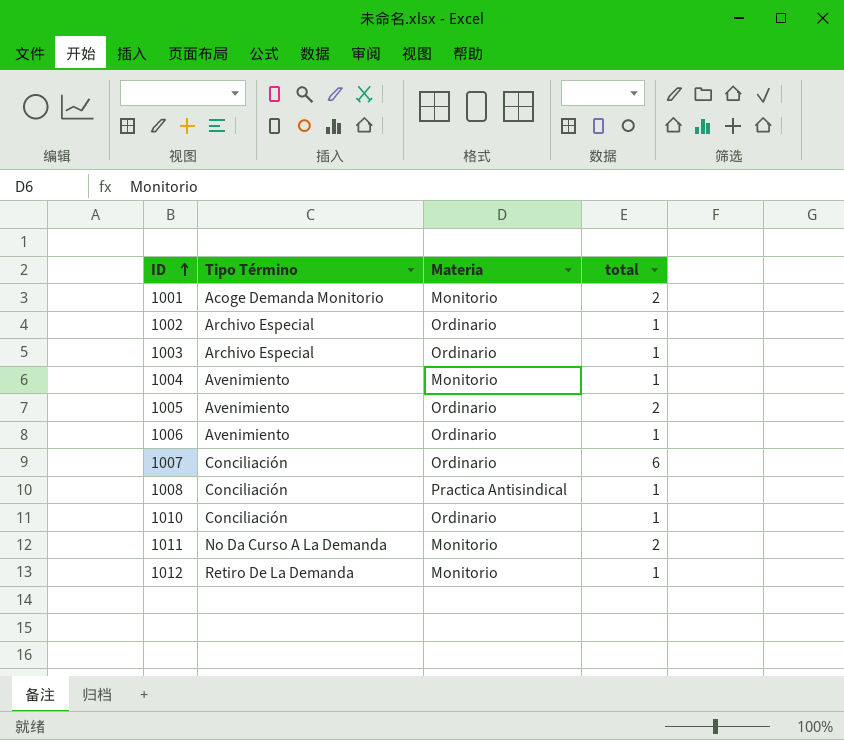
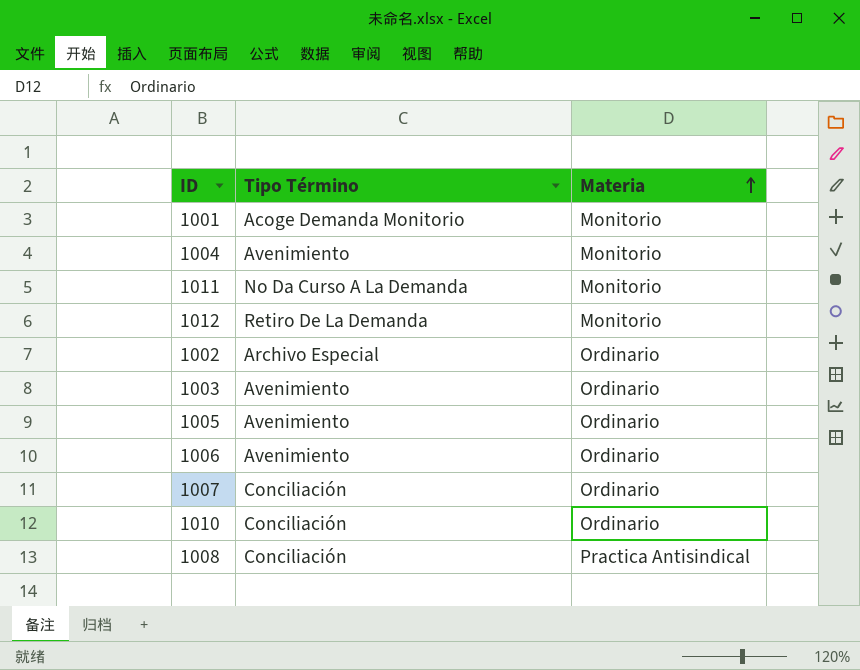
row order: ID ascending -> Materia ascending
column total | position: 4 -> none
1003 | Tipo Término: Archivo Especial -> Avenimiento

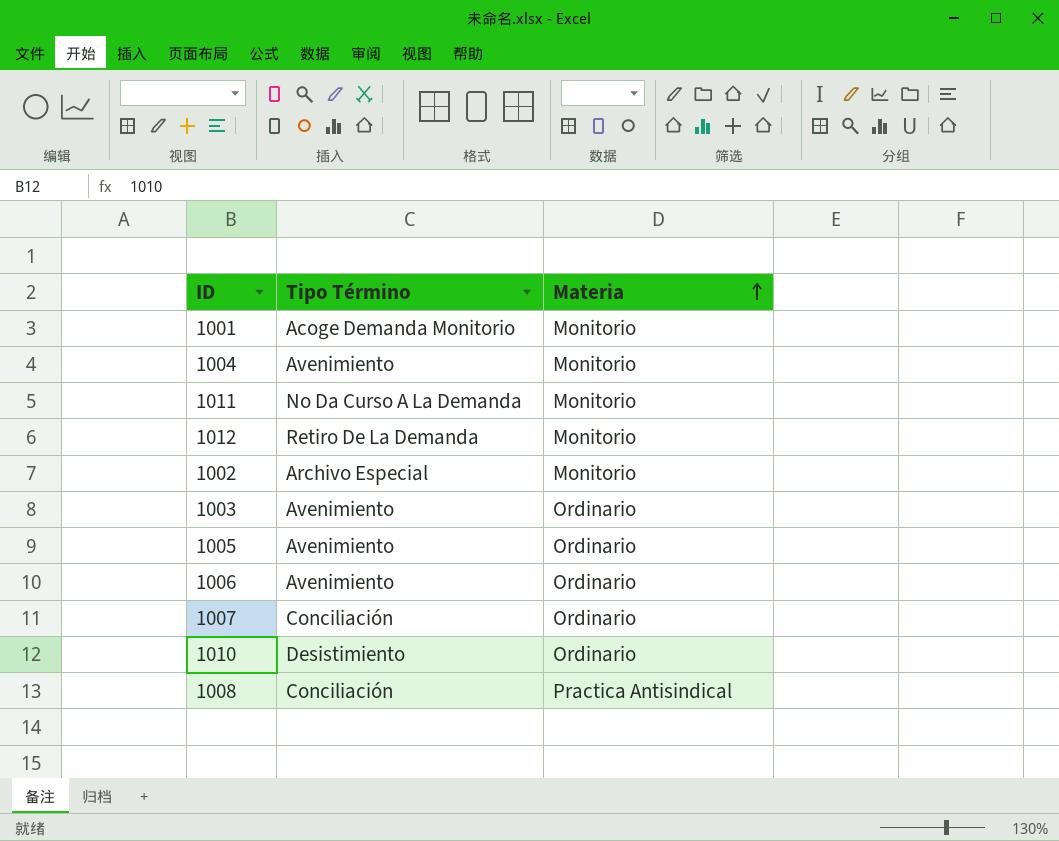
1002 | Materia: Ordinario -> Monitorio
1010 | Tipo Término: Conciliación -> Desistimiento

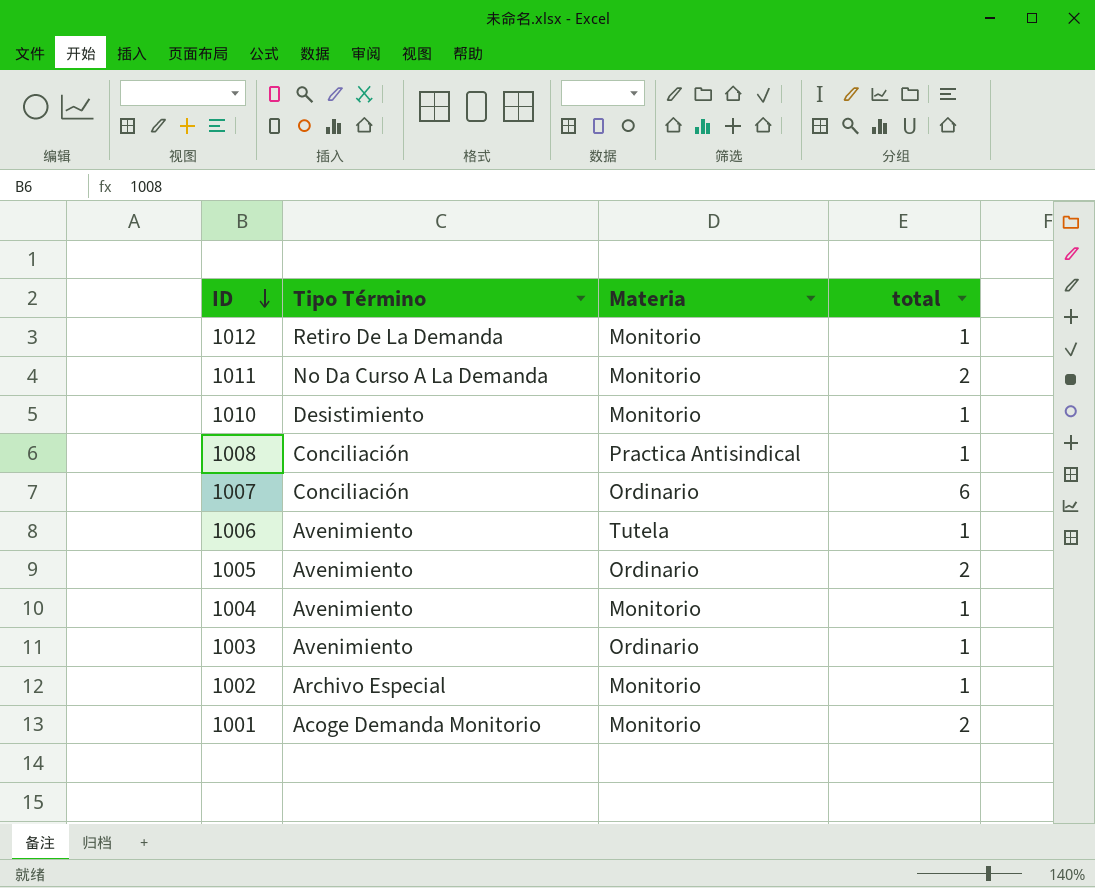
row order: Materia ascending -> ID descending
column total | position: none -> 4
1010 | Materia: Ordinario -> Monitorio
1006 | Materia: Ordinario -> Tutela

